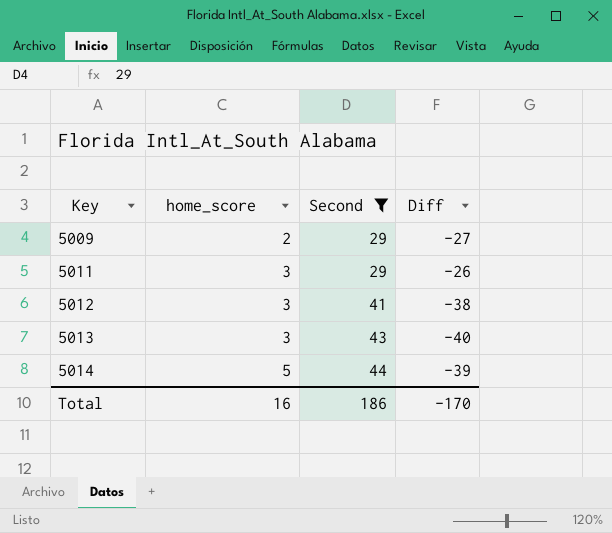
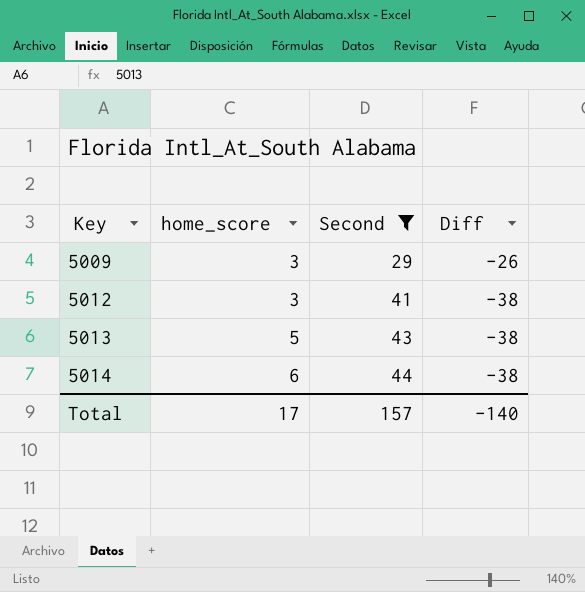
row 5011: 3 | 29 | -26 -> none
5009 | home_score: 2 -> 3
5009 | Diff: -27 -> -26
5013 | home_score: 3 -> 5
5013 | Diff: -40 -> -38
5014 | home_score: 5 -> 6
5014 | Diff: -39 -> -38
Total | home_score: 16 -> 17
Total | Second: 186 -> 157
Total | Diff: -170 -> -140

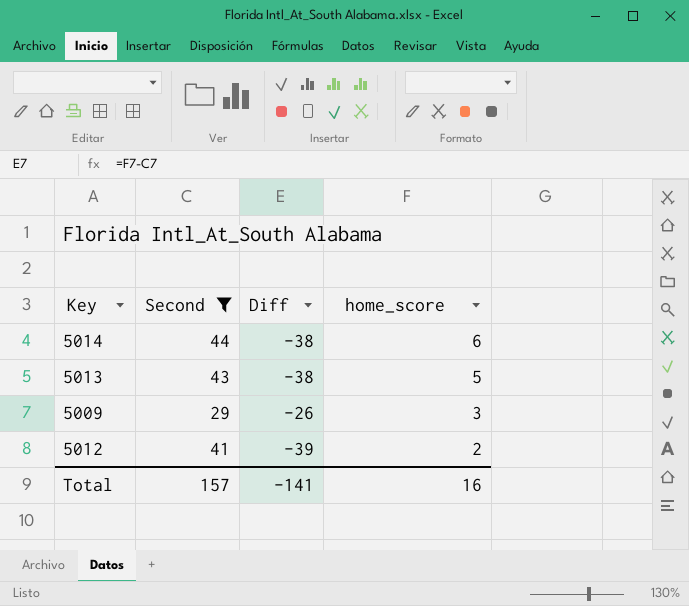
row order: Key ascending -> home_score descending
column home_score | position: 2 -> 4
5012 | Diff: -38 -> -39
5012 | home_score: 3 -> 2
Total | Diff: -140 -> -141
Total | home_score: 17 -> 16

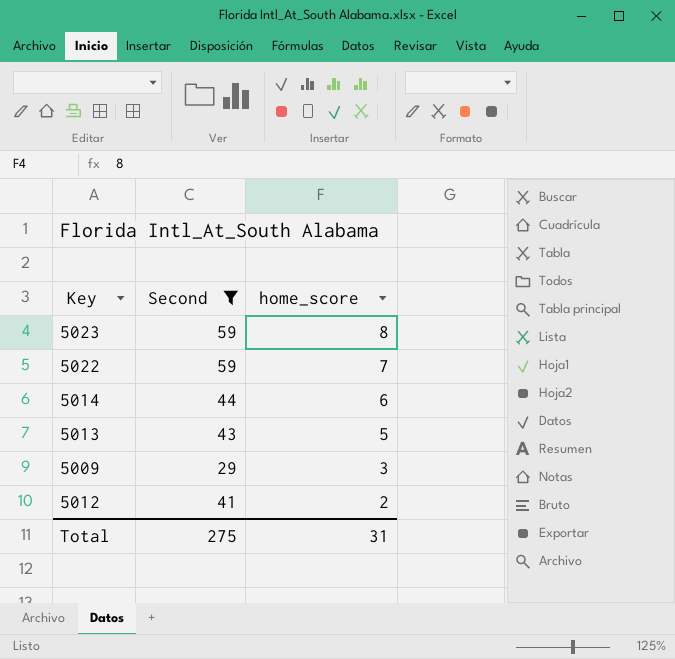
column Diff | formula: [home_score] - [Second] -> none
row 5023: none -> 59 | 8
row 5022: none -> 59 | 7
Total | Second: 157 -> 275
Total | home_score: 16 -> 31

